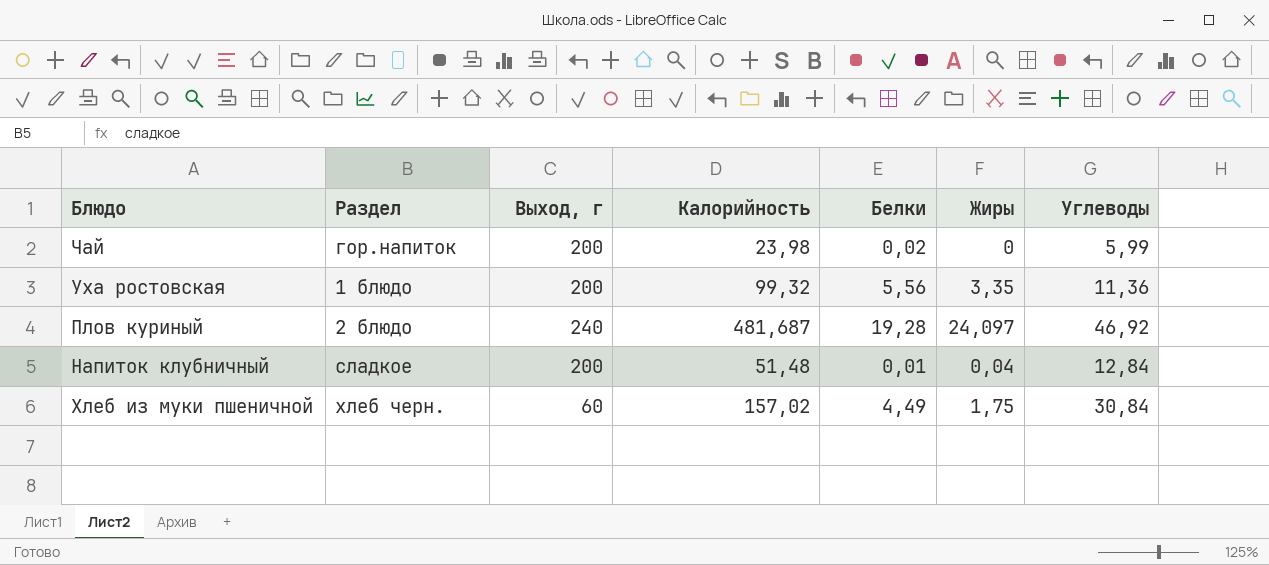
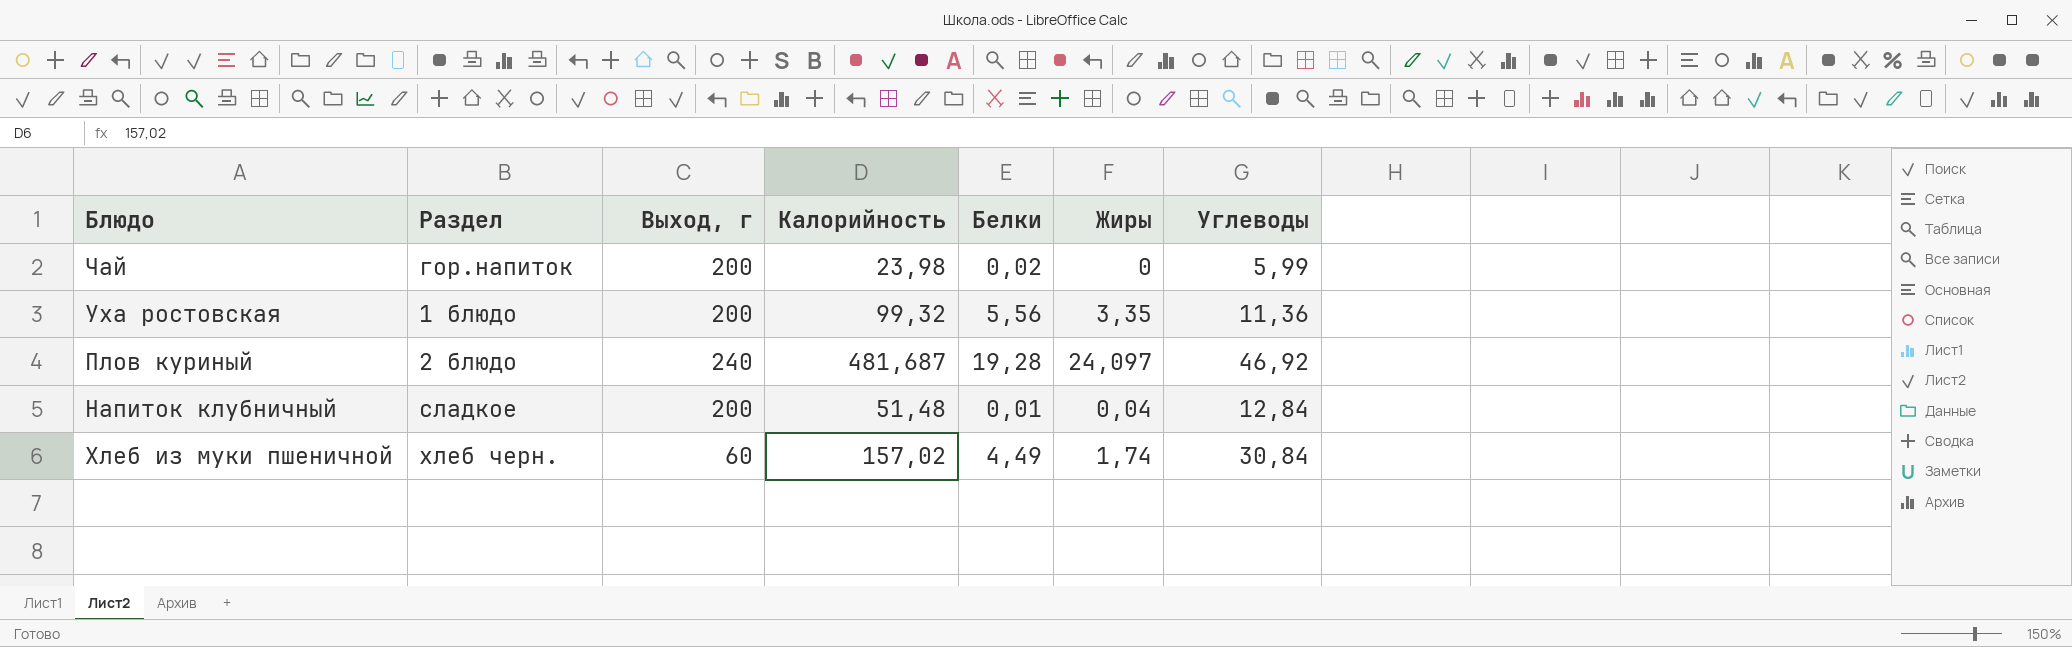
Хлеб из муки пшеничной | Жиры: 1,75 -> 1,74

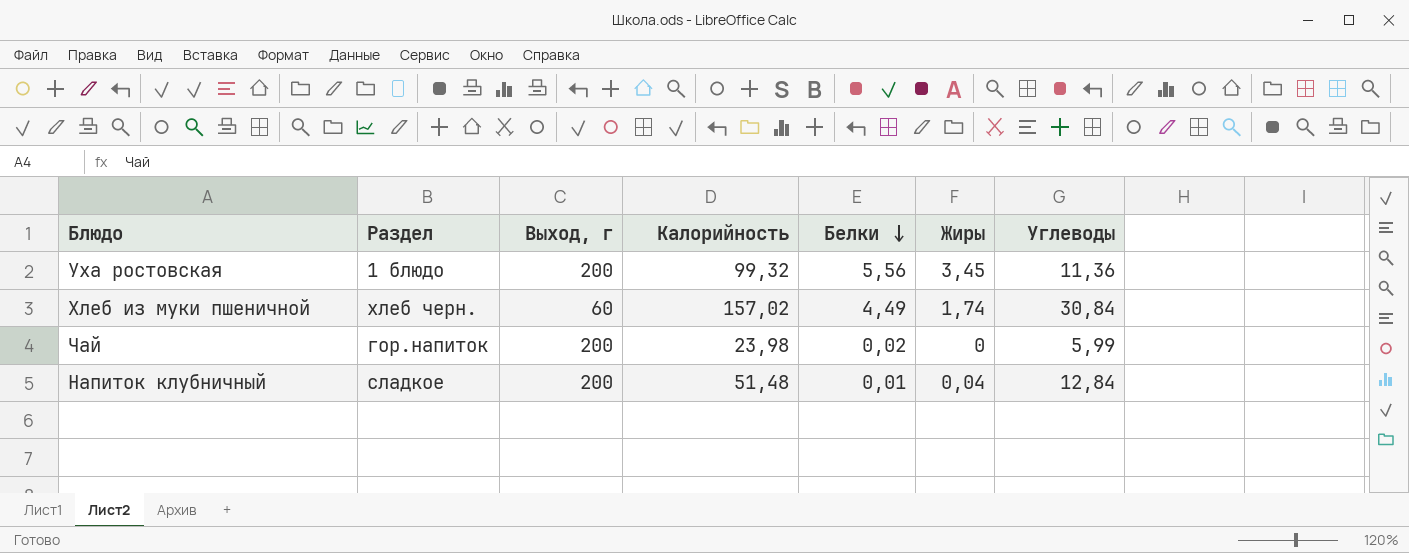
row order: none -> Белки descending
row Плов куриный: 2 блюдо | 240 | 481,687 | 19,28 | 24,097 | 46,92 -> none
Уха ростовская | Жиры: 3,35 -> 3,45

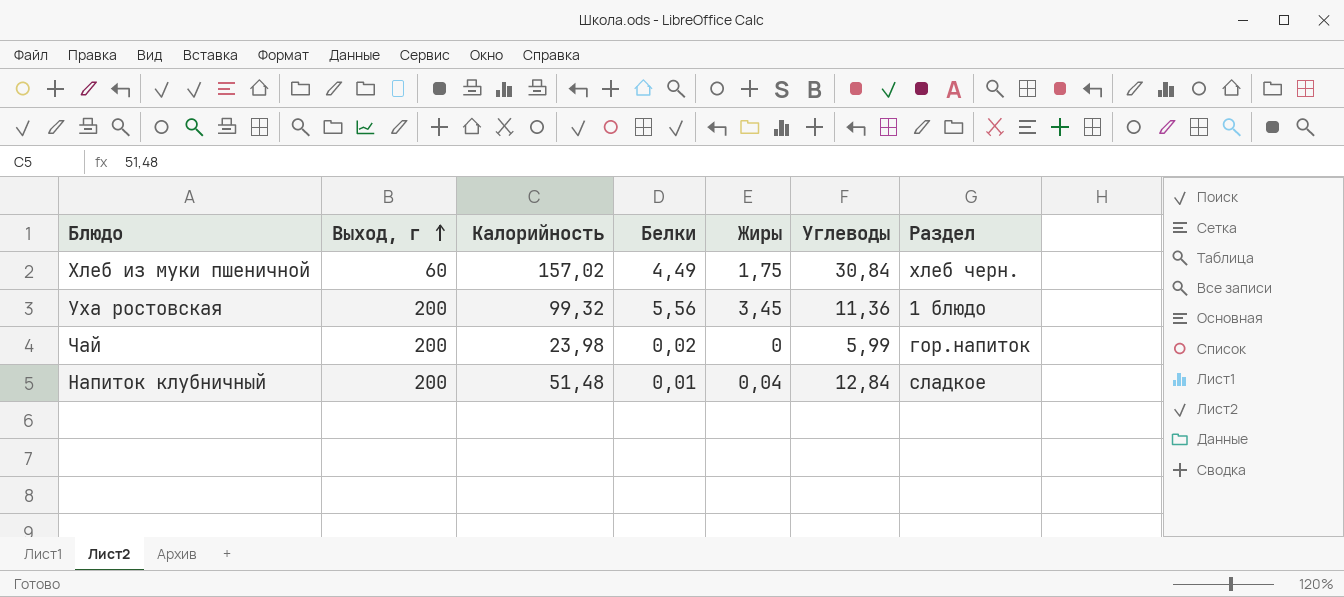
row order: Белки descending -> Выход, г ascending
column Раздел | position: 2 -> 7
Хлеб из муки пшеничной | Жиры: 1,74 -> 1,75

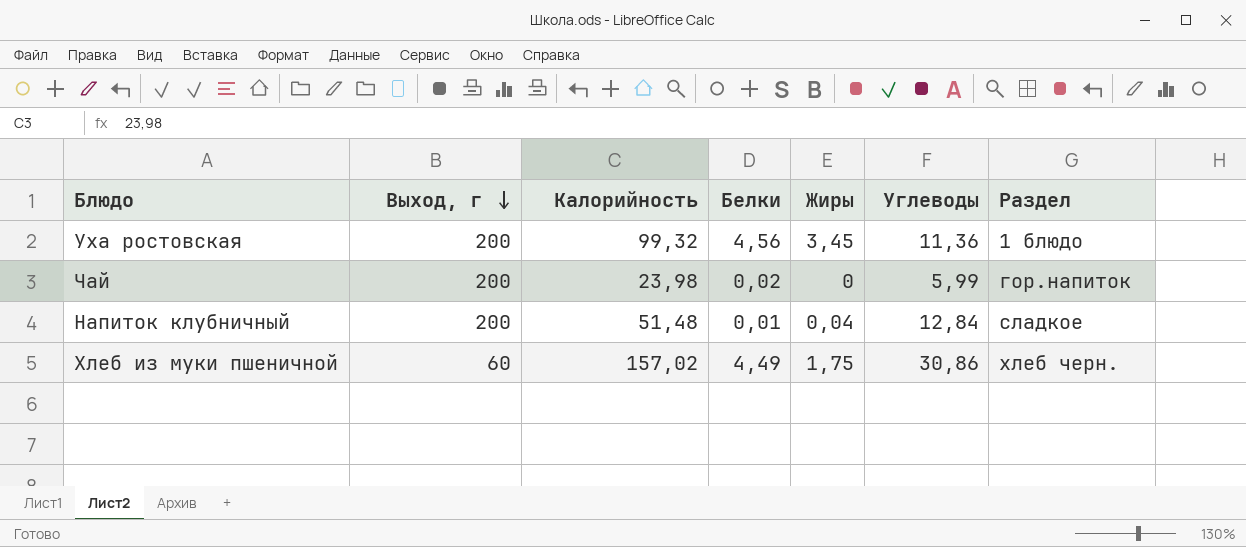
row order: Выход, г ascending -> Выход, г descending
Уха ростовская | Белки: 5,56 -> 4,56
Хлеб из муки пшеничной | Углеводы: 30,84 -> 30,86

